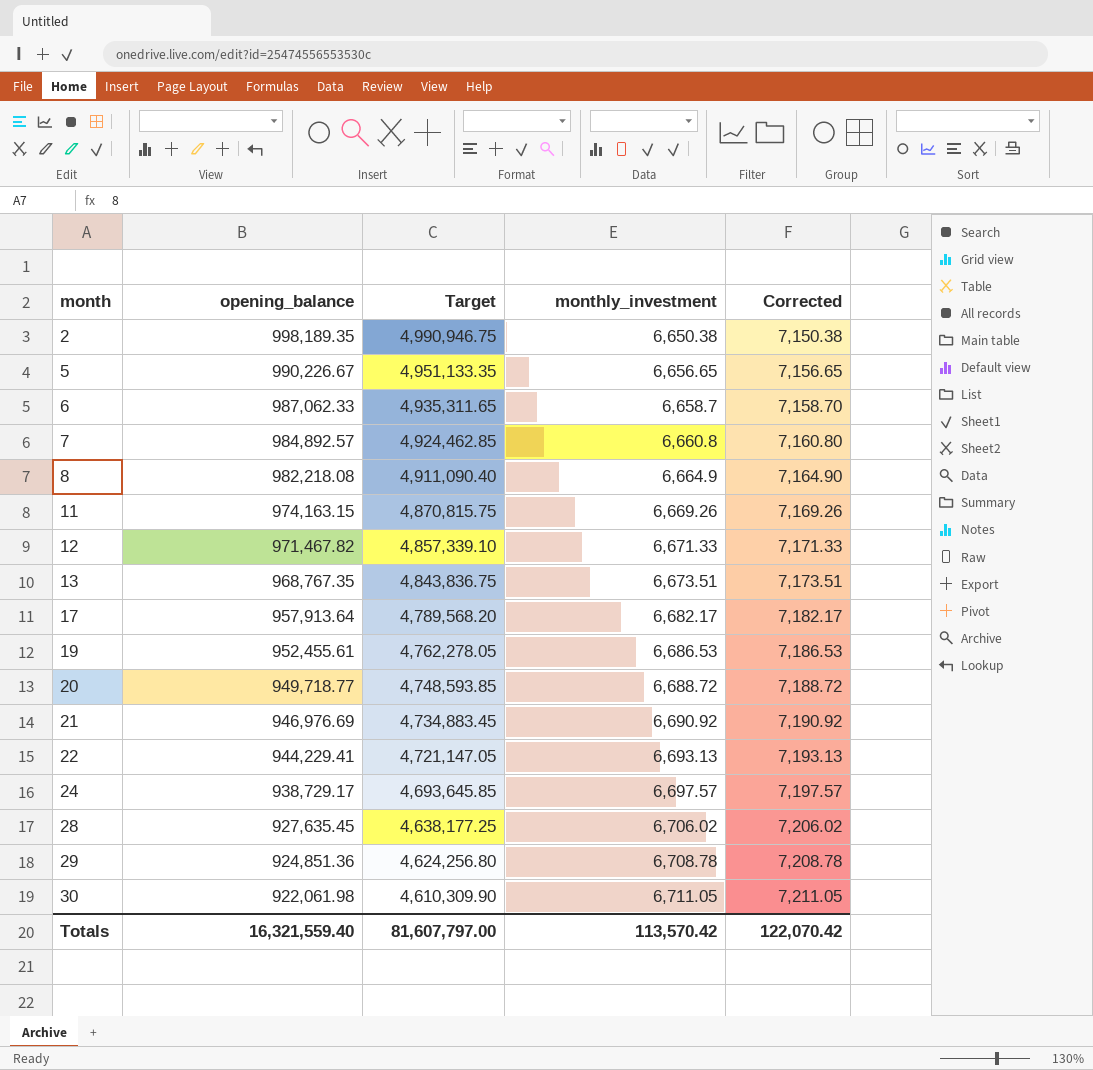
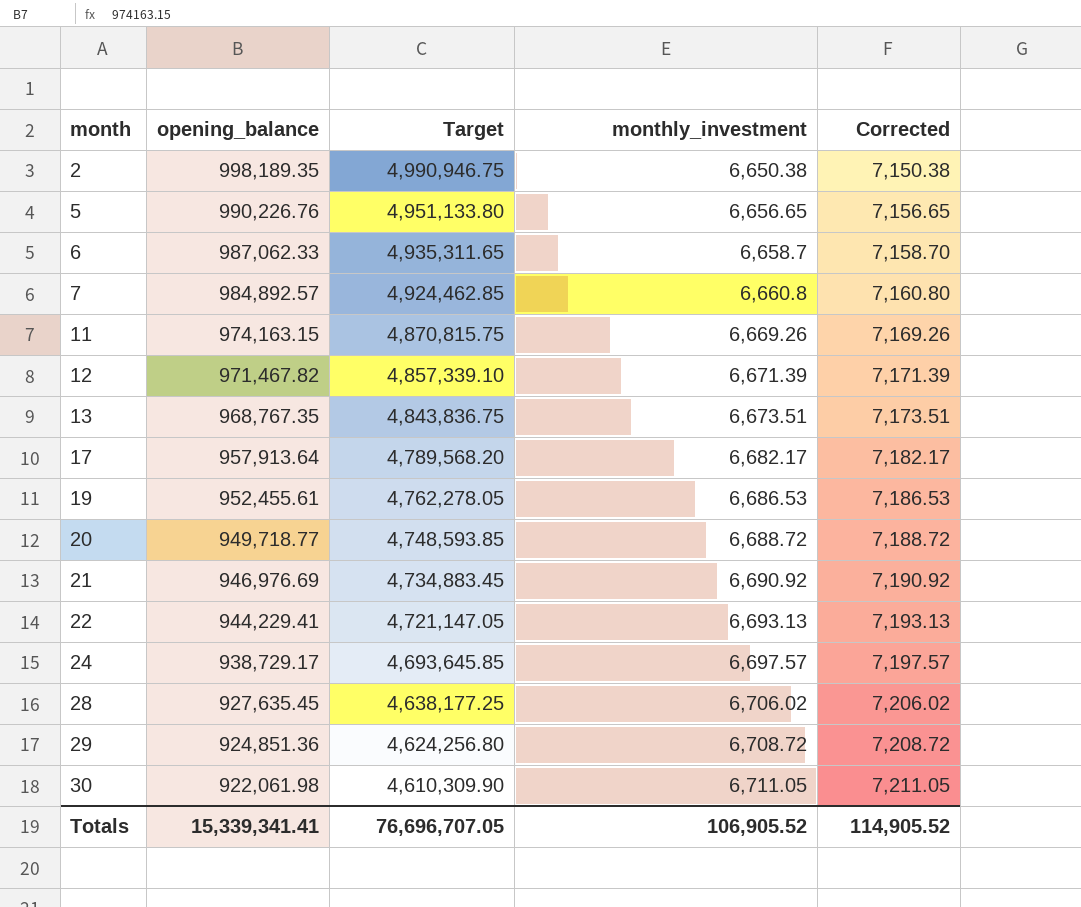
row 8: 982,218.08 | 4,911,090.40 | 6,664.9 | 7,164.90 -> none
5 | opening_balance: 990,226.67 -> 990,226.76
5 | Target: 4,951,133.35 -> 4,951,133.80
12 | monthly_investment: 6,671.33 -> 6,671.39
12 | Corrected: 7,171.33 -> 7,171.39
29 | monthly_investment: 6,708.78 -> 6,708.72
29 | Corrected: 7,208.78 -> 7,208.72
Totals | opening_balance: 16,321,559.40 -> 15,339,341.41
Totals | Target: 81,607,797.00 -> 76,696,707.05
Totals | monthly_investment: 113,570.42 -> 106,905.52
Totals | Corrected: 122,070.42 -> 114,905.52

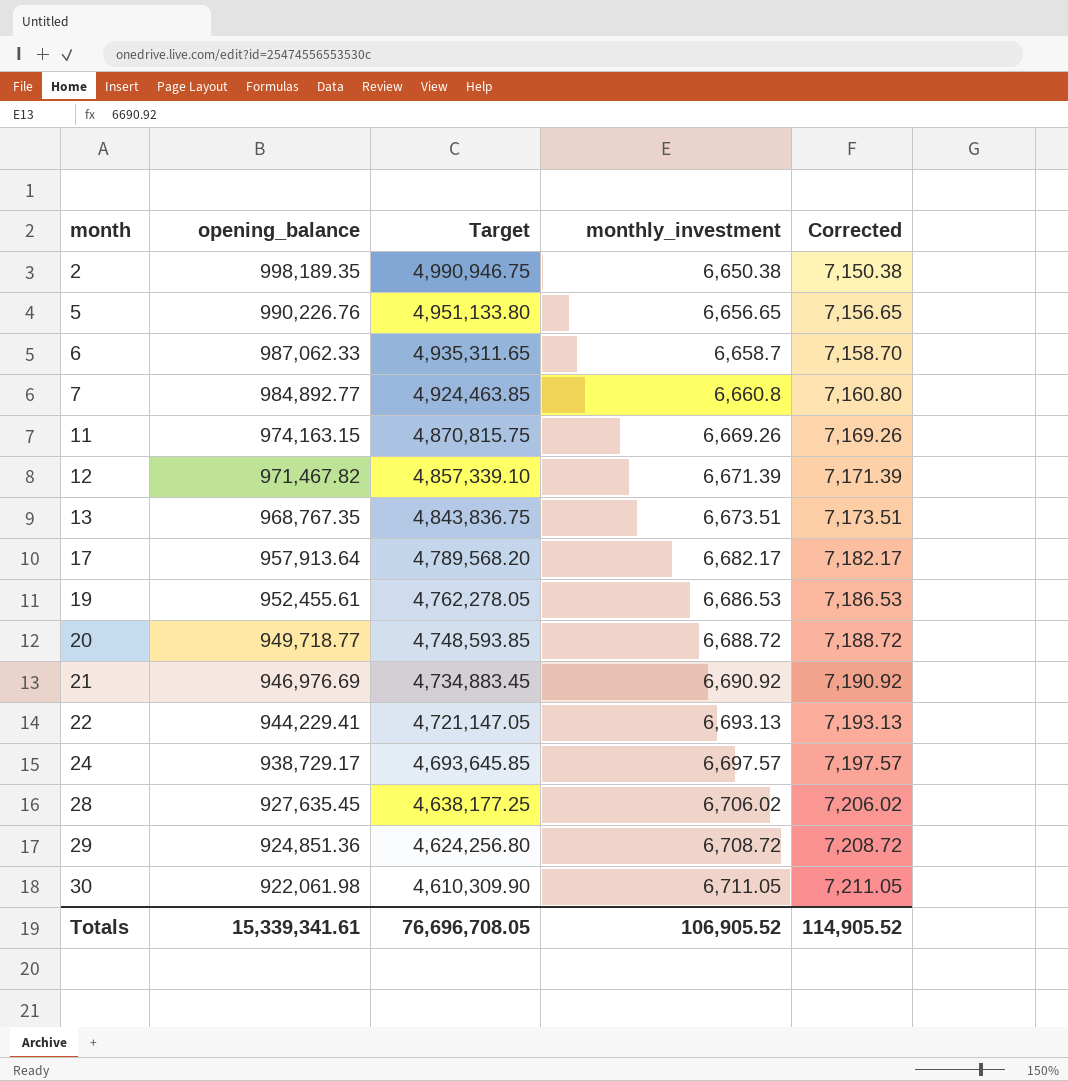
7 | opening_balance: 984,892.57 -> 984,892.77
7 | Target: 4,924,462.85 -> 4,924,463.85
Totals | opening_balance: 15,339,341.41 -> 15,339,341.61
Totals | Target: 76,696,707.05 -> 76,696,708.05

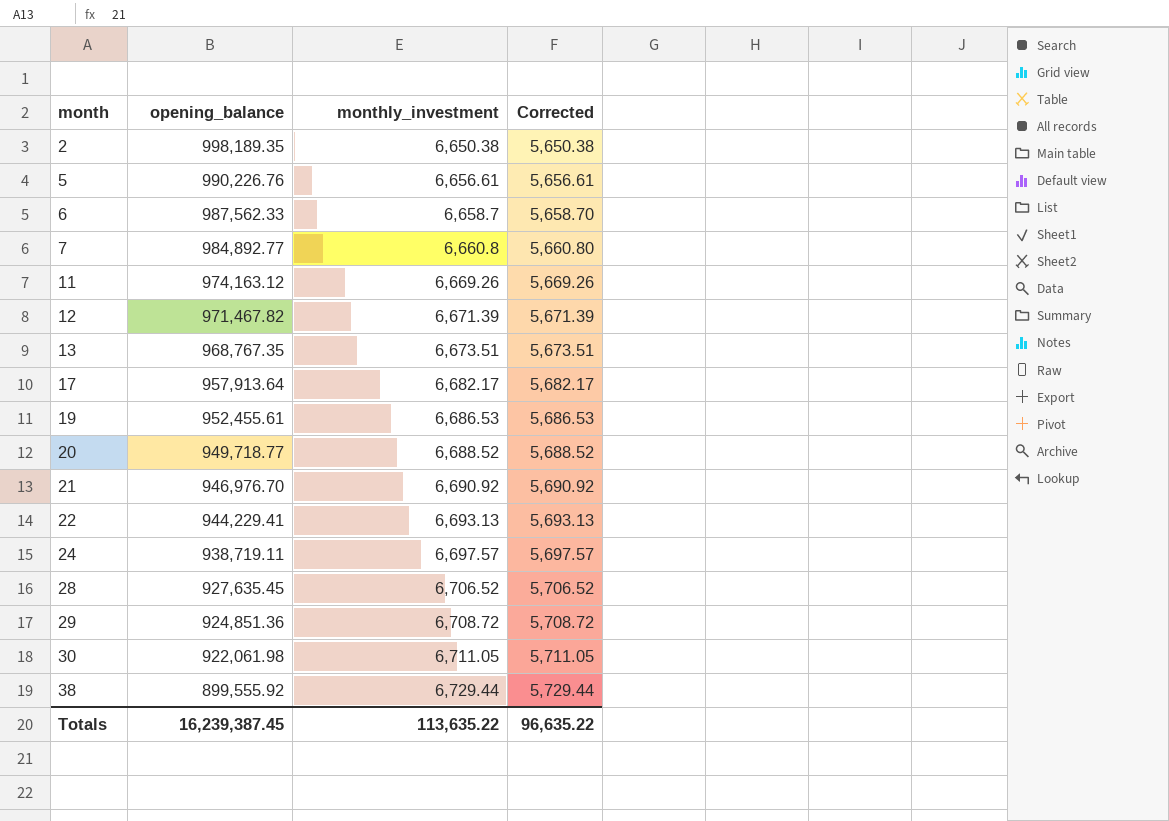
column Target | formula: [opening_balance] * 5 -> none
column Corrected | formula: [monthly_investment] + 500 -> [monthly_investment] - 1000
5 | monthly_investment: 6,656.65 -> 6,656.61
6 | opening_balance: 987,062.33 -> 987,562.33
11 | opening_balance: 974,163.15 -> 974,163.12
20 | monthly_investment: 6,688.72 -> 6,688.52
21 | opening_balance: 946,976.69 -> 946,976.70
24 | opening_balance: 938,729.17 -> 938,719.11
28 | monthly_investment: 6,706.02 -> 6,706.52
row 38: none -> 899,555.92 | 6,729.44 | 5,729.44
Totals | opening_balance: 15,339,341.61 -> 16,239,387.45
Totals | monthly_investment: 106,905.52 -> 113,635.22
Totals | Corrected: 114,905.52 -> 96,635.22

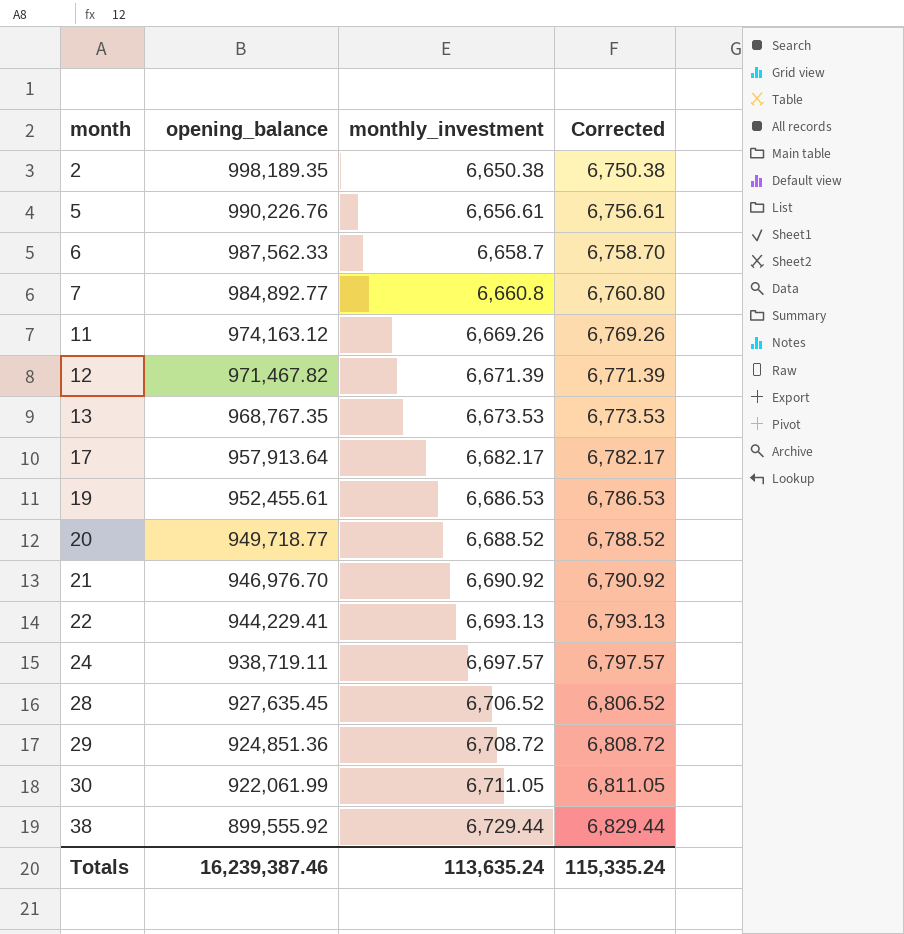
column Corrected | formula: [monthly_investment] - 1000 -> [monthly_investment] + 100
13 | monthly_investment: 6,673.51 -> 6,673.53
30 | opening_balance: 922,061.98 -> 922,061.99
Totals | opening_balance: 16,239,387.45 -> 16,239,387.46
Totals | monthly_investment: 113,635.22 -> 113,635.24
Totals | Corrected: 96,635.22 -> 115,335.24

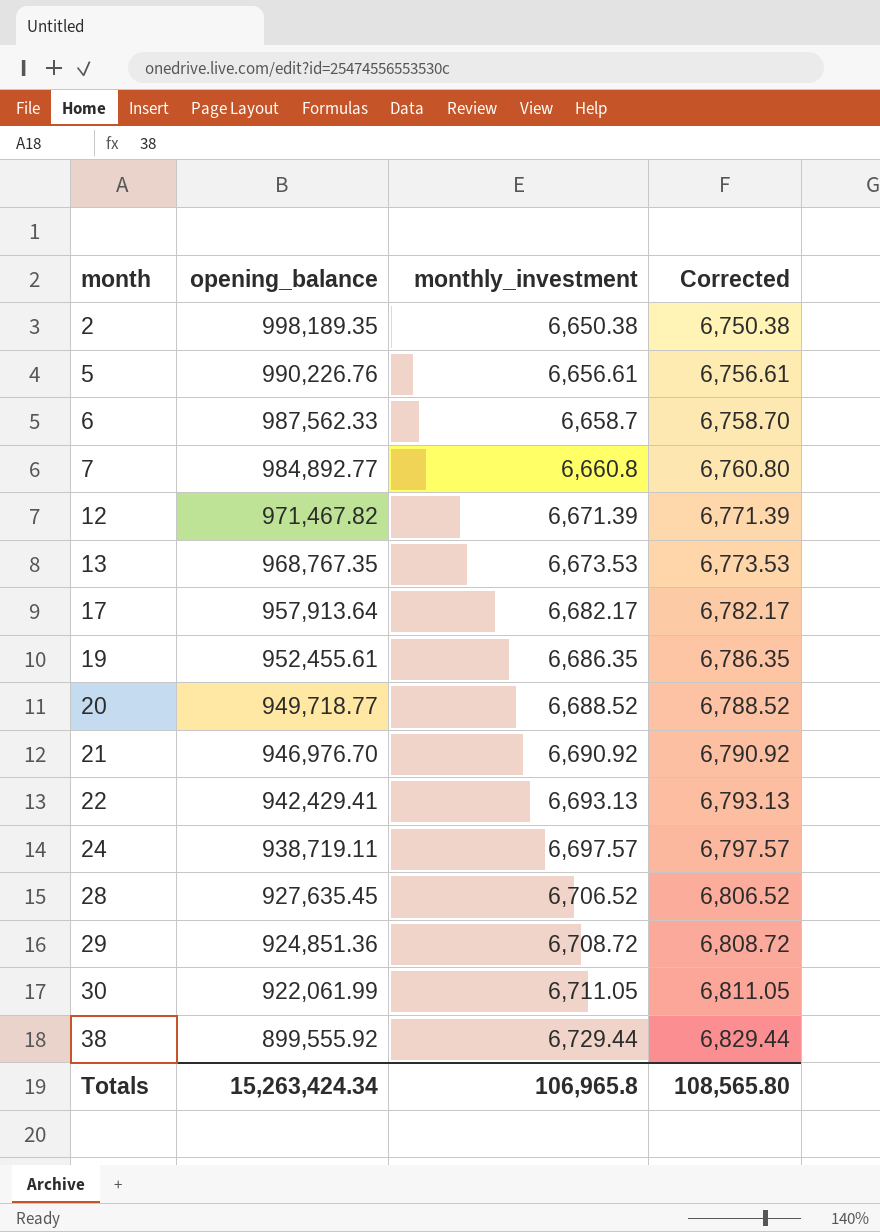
row 11: 974,163.12 | 6,669.26 | 6,769.26 -> none
19 | monthly_investment: 6,686.53 -> 6,686.35
19 | Corrected: 6,786.53 -> 6,786.35
22 | opening_balance: 944,229.41 -> 942,429.41
Totals | opening_balance: 16,239,387.46 -> 15,263,424.34
Totals | monthly_investment: 113,635.24 -> 106,965.8
Totals | Corrected: 115,335.24 -> 108,565.80

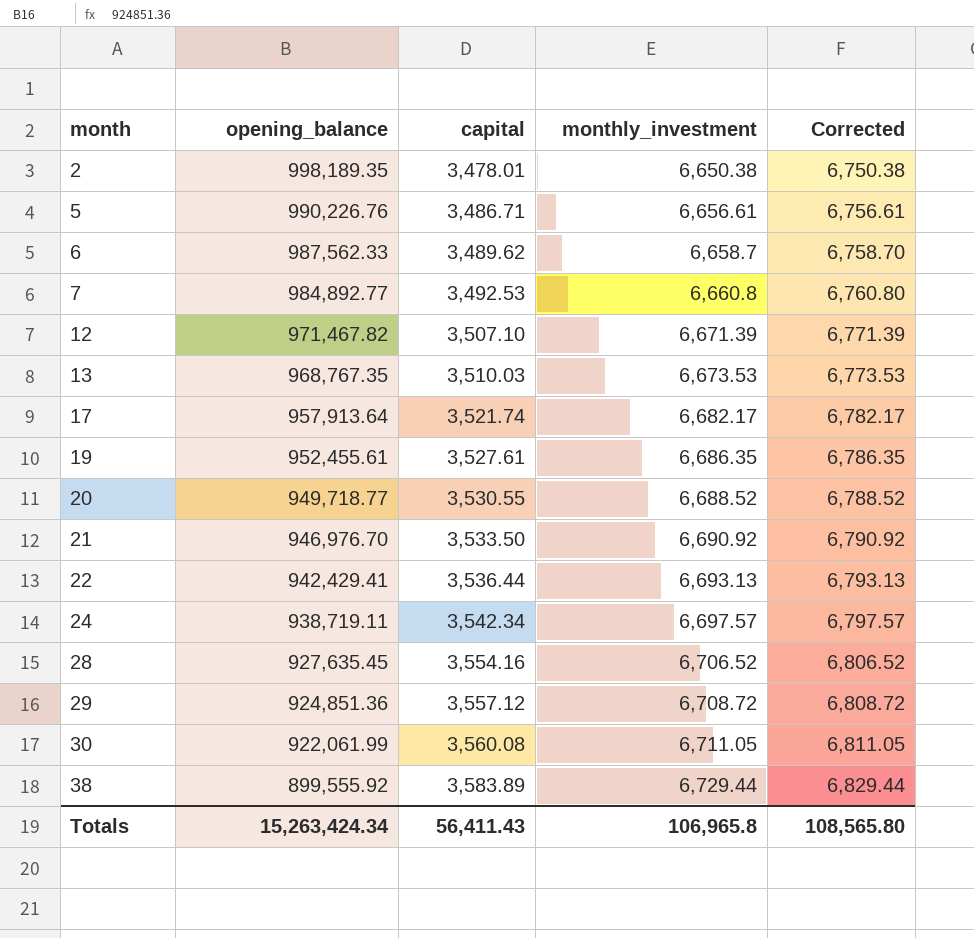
column capital | position: none -> 3

